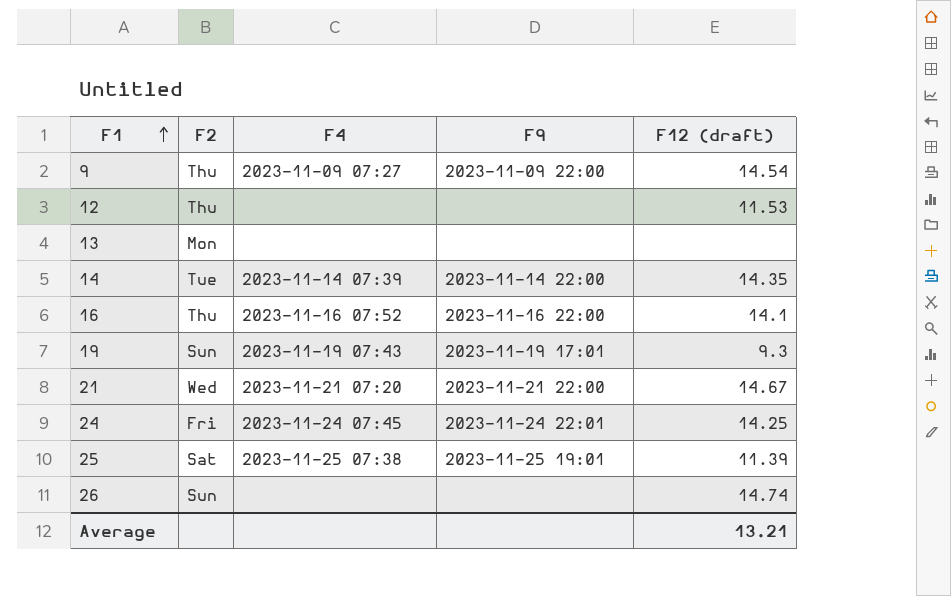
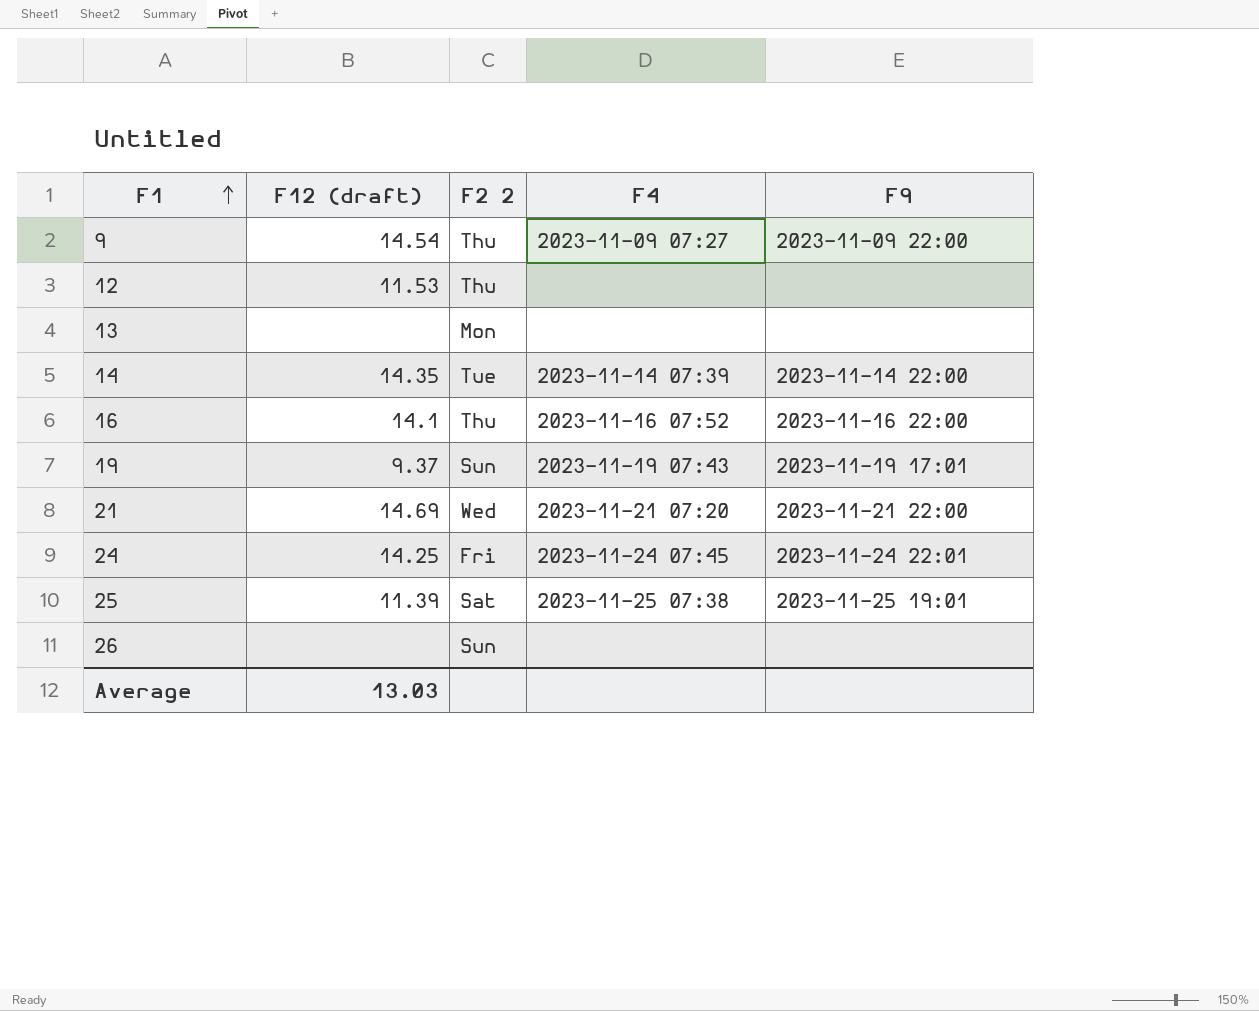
column F12 (draft) | position: 5 -> 2
column name: F2 -> F2 2
19 | F12 (draft): 9.3 -> 9.37
21 | F12 (draft): 14.67 -> 14.69
26 | F12 (draft): 14.74 -> none
Average | F12 (draft): 13.21 -> 13.03

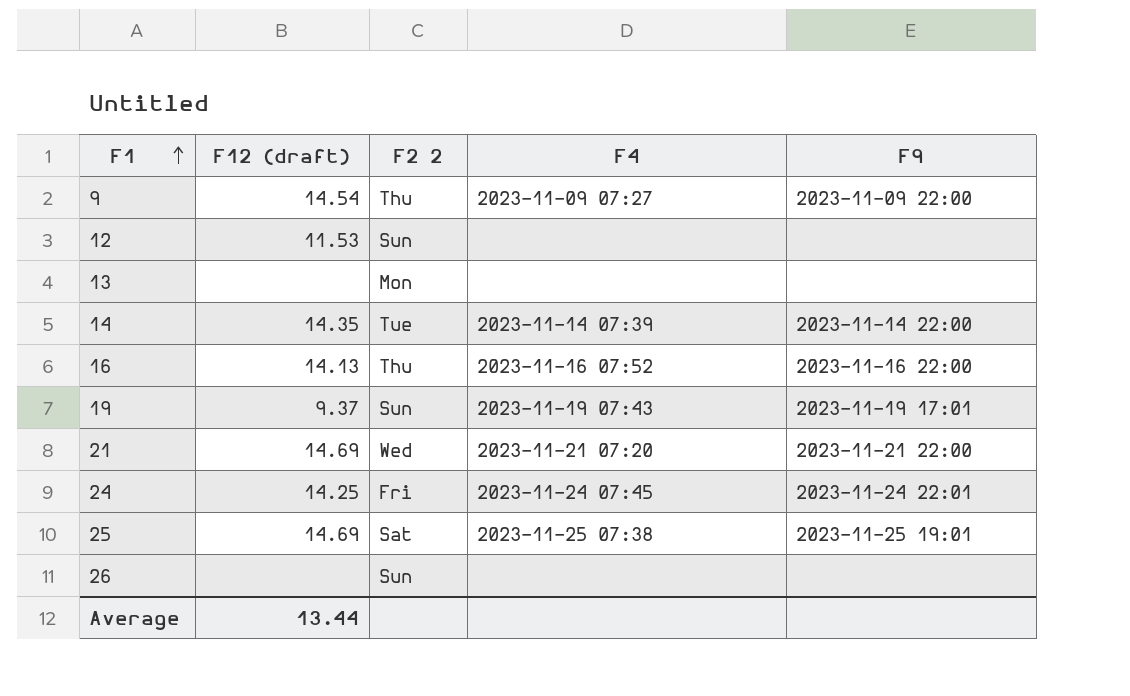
12 | F2 2: Thu -> Sun
16 | F12 (draft): 14.1 -> 14.13
25 | F12 (draft): 11.39 -> 14.69
Average | F12 (draft): 13.03 -> 13.44

